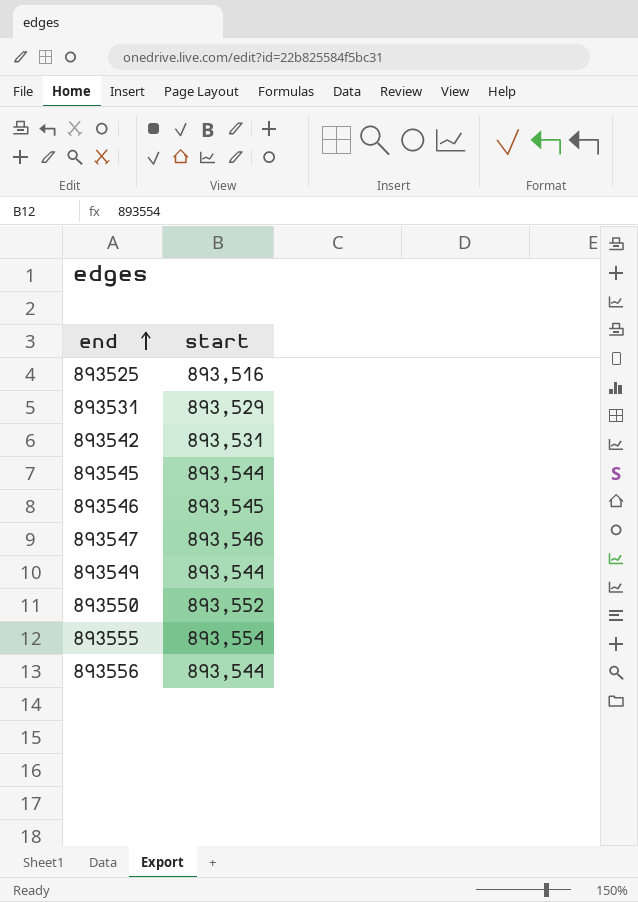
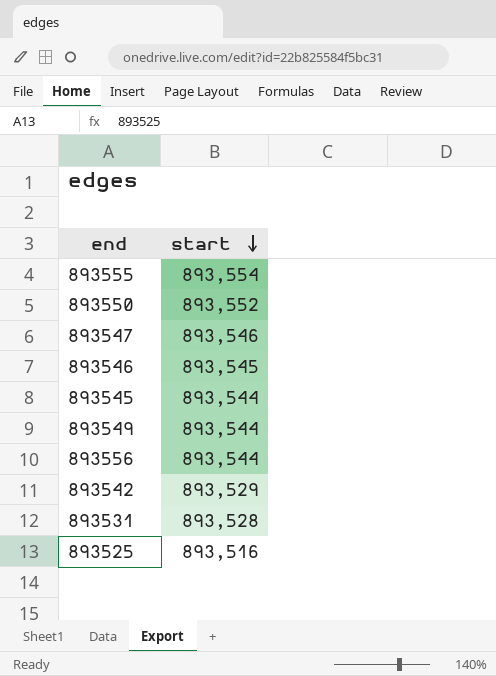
row order: end ascending -> start descending
893542 | start: 893,531 -> 893,529
893531 | start: 893,529 -> 893,528

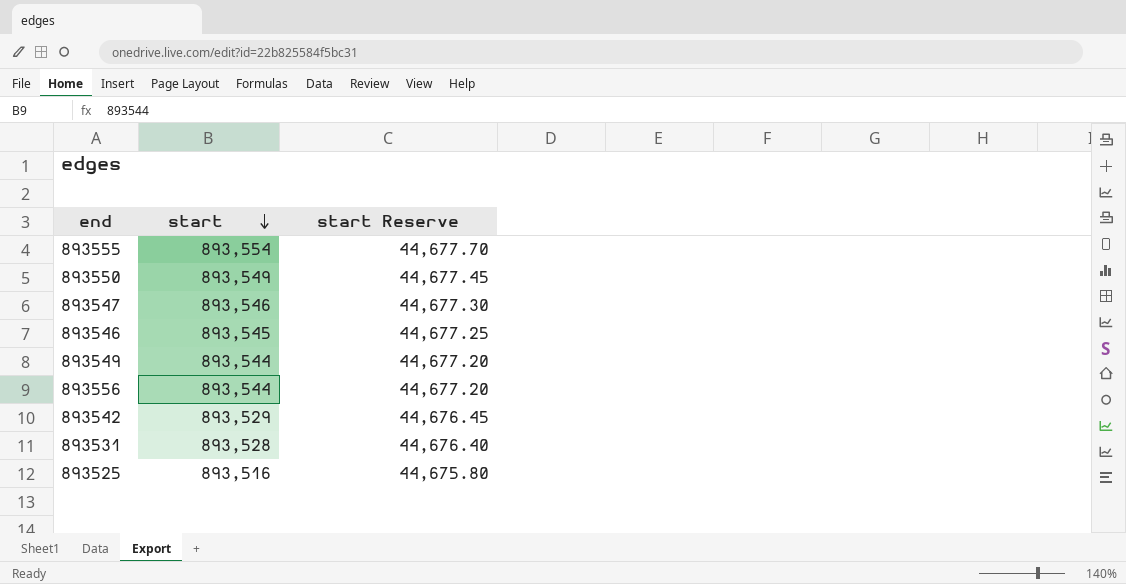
column start Reserve | formula: none -> [start] * 0.05
row 893545: 893,544 -> none
893550 | start: 893,552 -> 893,549

